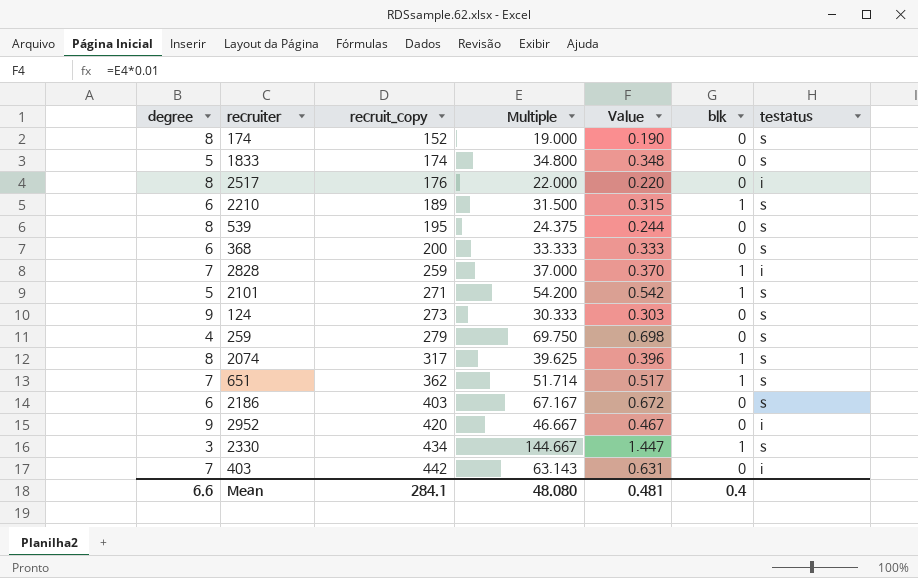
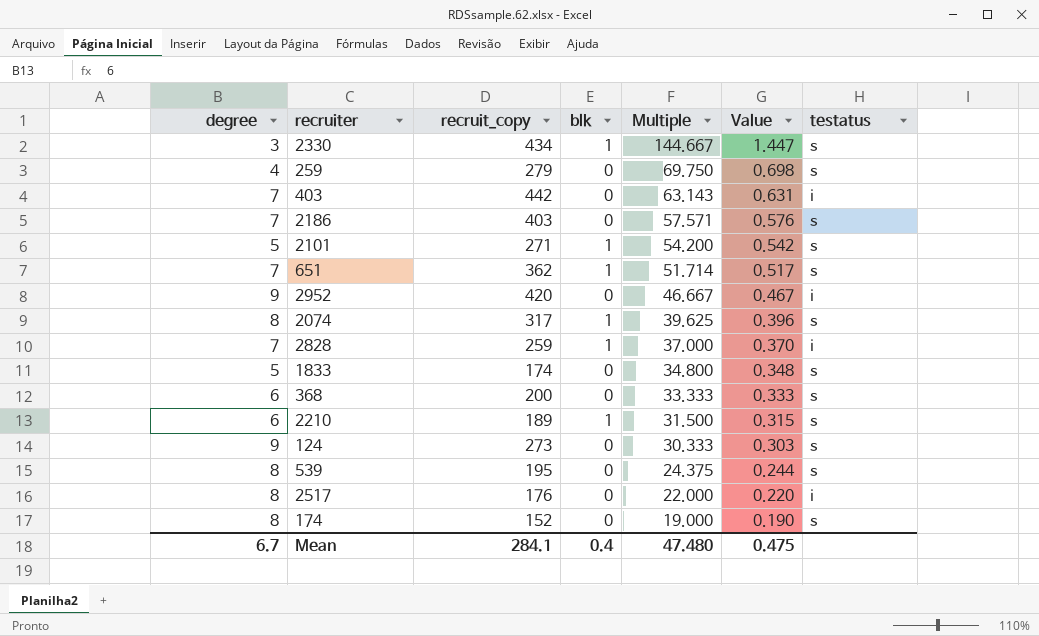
row order: recruit_copy ascending -> Multiple descending
column blk | position: 6 -> 4
2186 | degree: 6 -> 7
2186 | Multiple: 67.167 -> 57.571
2186 | Value: 0.672 -> 0.576
Mean | degree: 6.6 -> 6.7
Mean | Multiple: 48.080 -> 47.480
Mean | Value: 0.481 -> 0.475

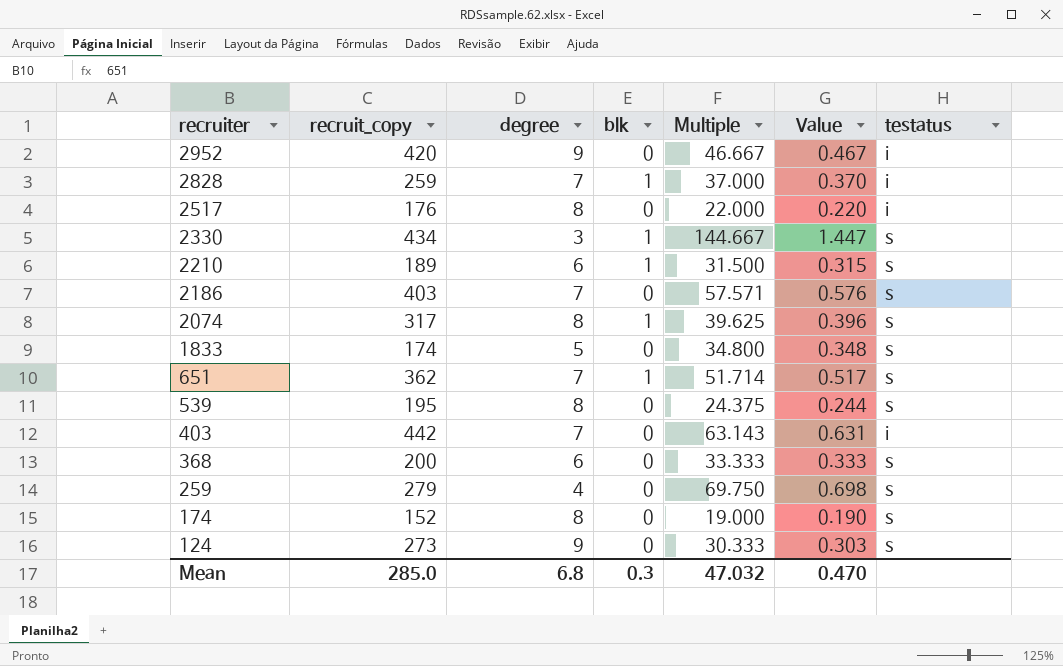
row order: Multiple descending -> recruiter descending
column degree | position: 1 -> 3
row 2101: 5 | 271 | 1 | 54.200 | 0.542 | s -> none
Mean | recruit_copy: 284.1 -> 285.0
Mean | degree: 6.7 -> 6.8
Mean | blk: 0.4 -> 0.3
Mean | Multiple: 47.480 -> 47.032
Mean | Value: 0.475 -> 0.470

